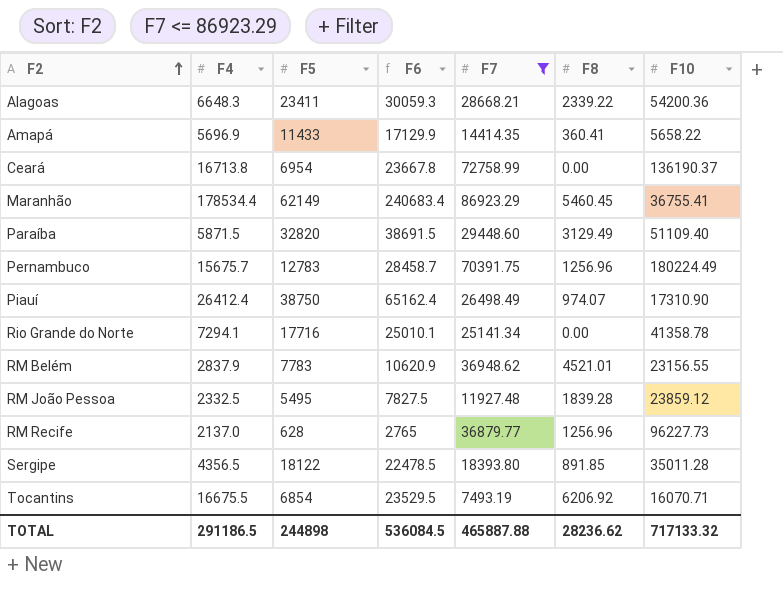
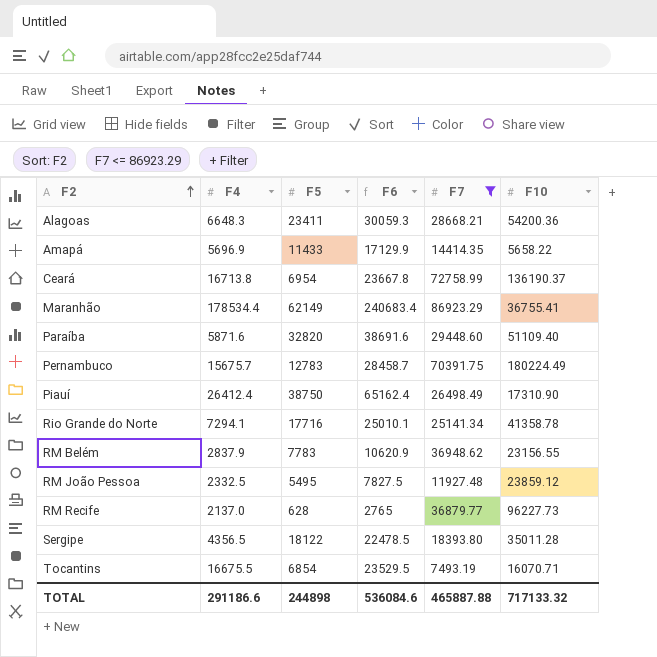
column F8 | position: 6 -> none
Paraíba | F4: 5871.5 -> 5871.6
Paraíba | F6: 38691.5 -> 38691.6
TOTAL | F4: 291186.5 -> 291186.6
TOTAL | F6: 536084.5 -> 536084.6

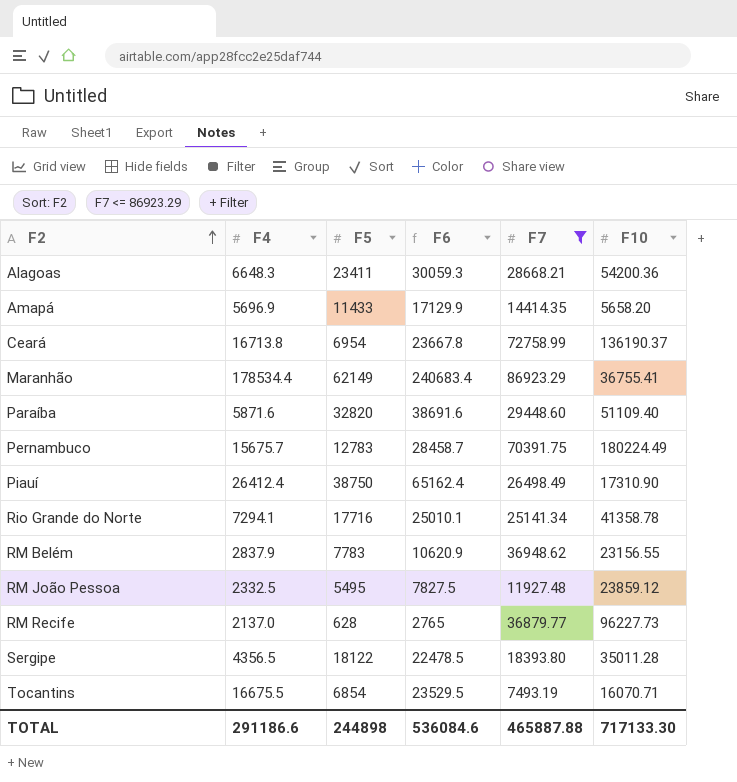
Amapá | F10: 5658.22 -> 5658.20
TOTAL | F10: 717133.32 -> 717133.30

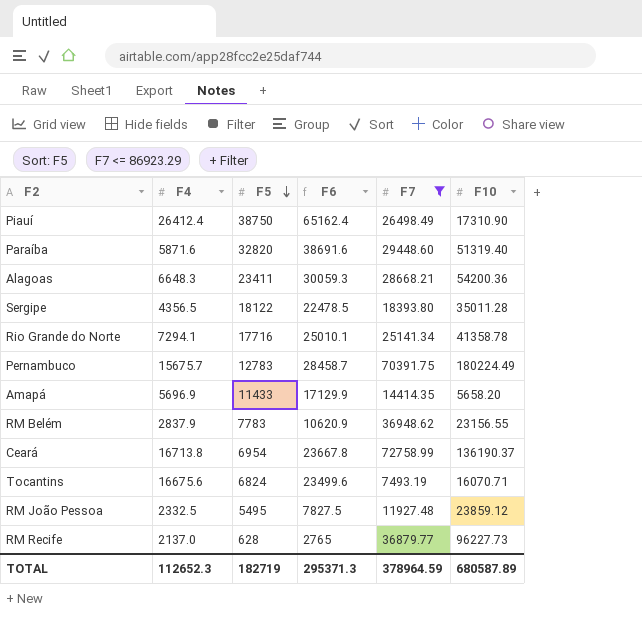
row order: F2 ascending -> F5 descending
row Maranhão: 178534.4 | 62149 | 240683.4 | 86923.29 | 36755.41 -> none
Paraíba | F10: 51109.40 -> 51319.40
Tocantins | F4: 16675.5 -> 16675.6
Tocantins | F5: 6854 -> 6824
Tocantins | F6: 23529.5 -> 23499.6
TOTAL | F4: 291186.6 -> 112652.3
TOTAL | F5: 244898 -> 182719
TOTAL | F6: 536084.6 -> 295371.3
TOTAL | F7: 465887.88 -> 378964.59
TOTAL | F10: 717133.30 -> 680587.89

